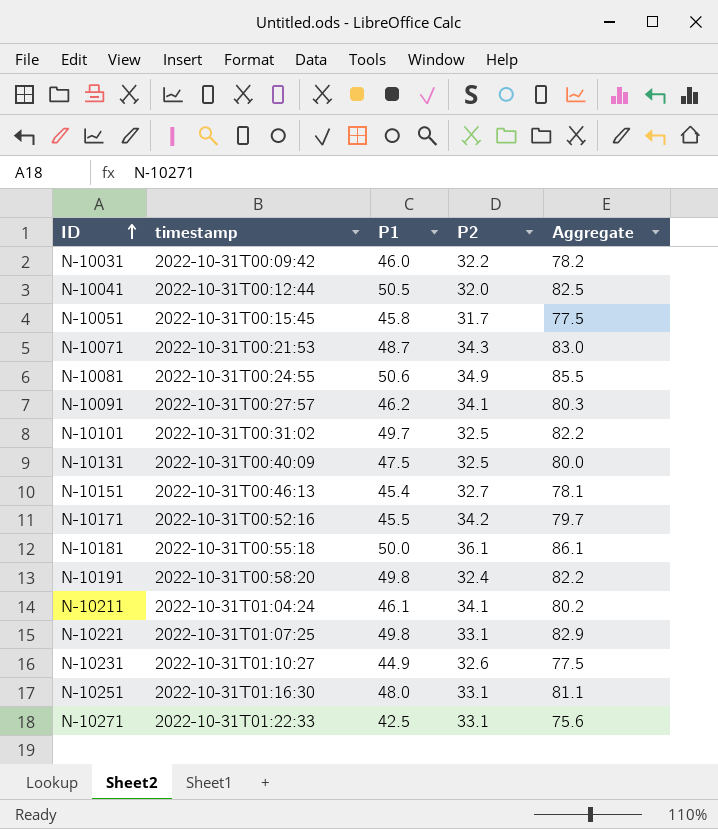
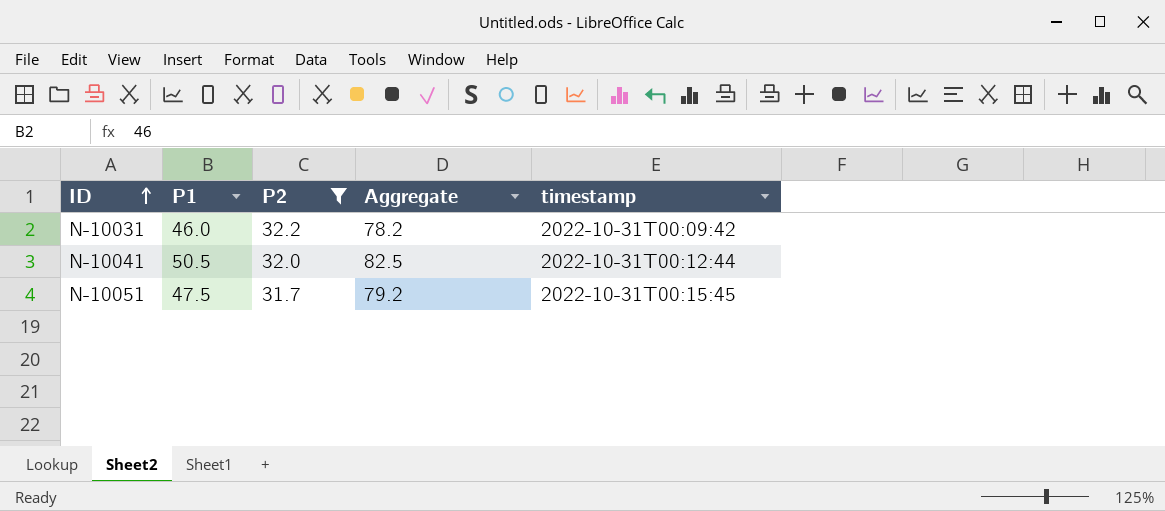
filter: none -> P2 <= 32.2
column timestamp | position: 2 -> 5
N-10051 | P1: 45.8 -> 47.5
N-10051 | Aggregate: 77.5 -> 79.2

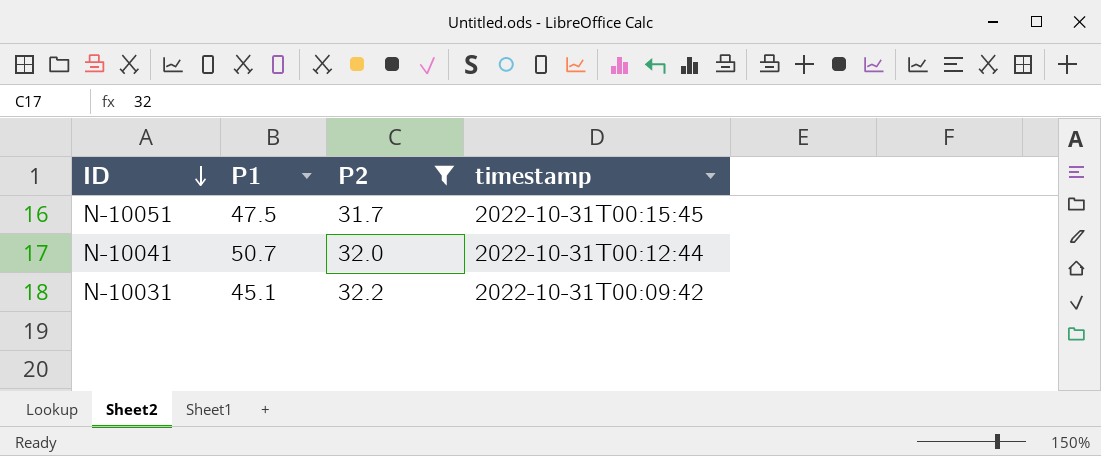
row order: ID ascending -> ID descending
column Aggregate | formula: [P1] + [P2] -> none
N-10041 | P1: 50.5 -> 50.7
N-10031 | P1: 46.0 -> 45.1

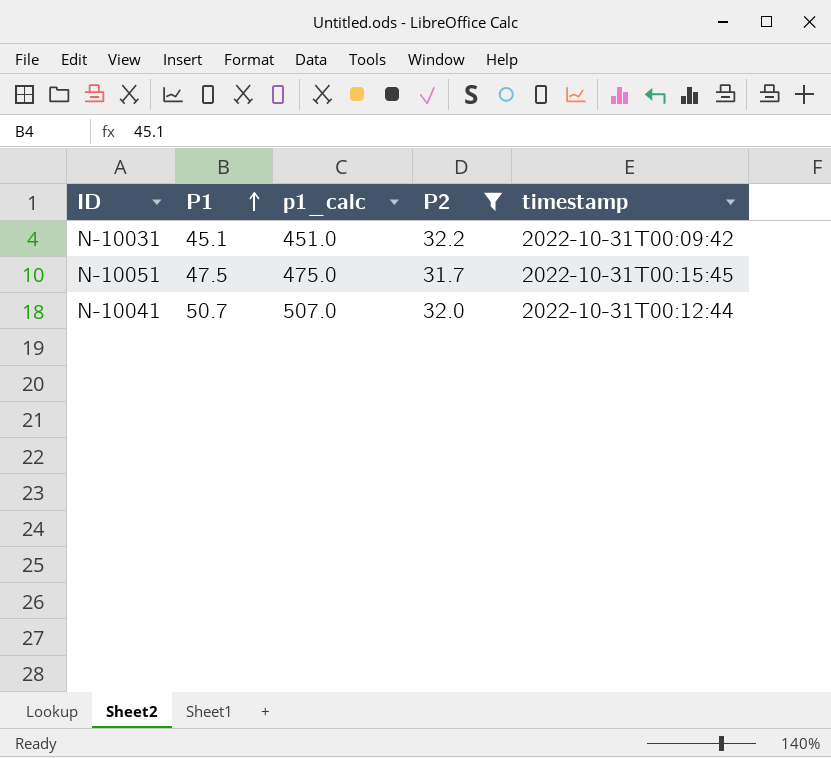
row order: ID descending -> P1 ascending
column p1_calc | formula: none -> [P1] * 10

